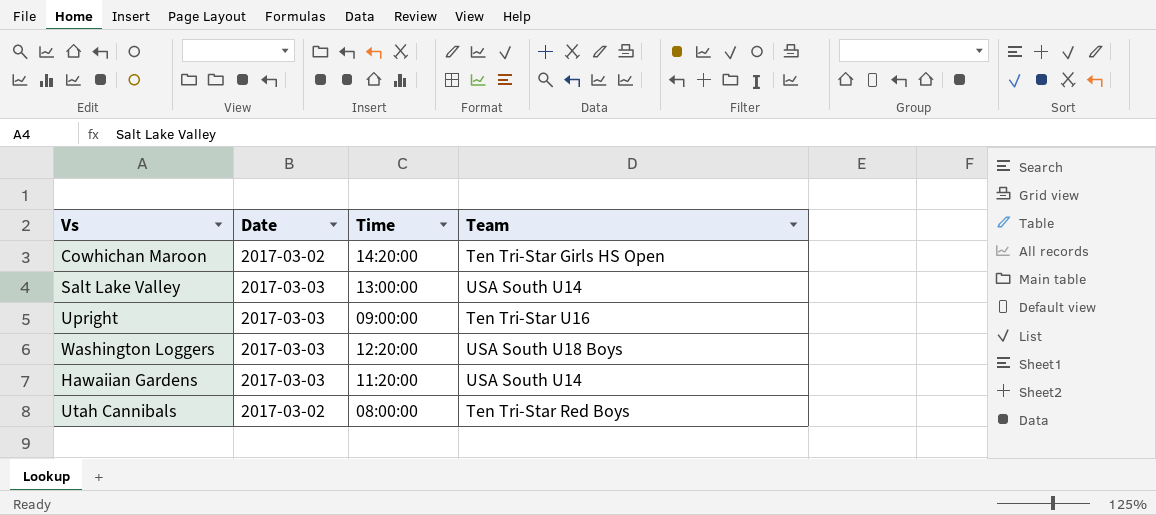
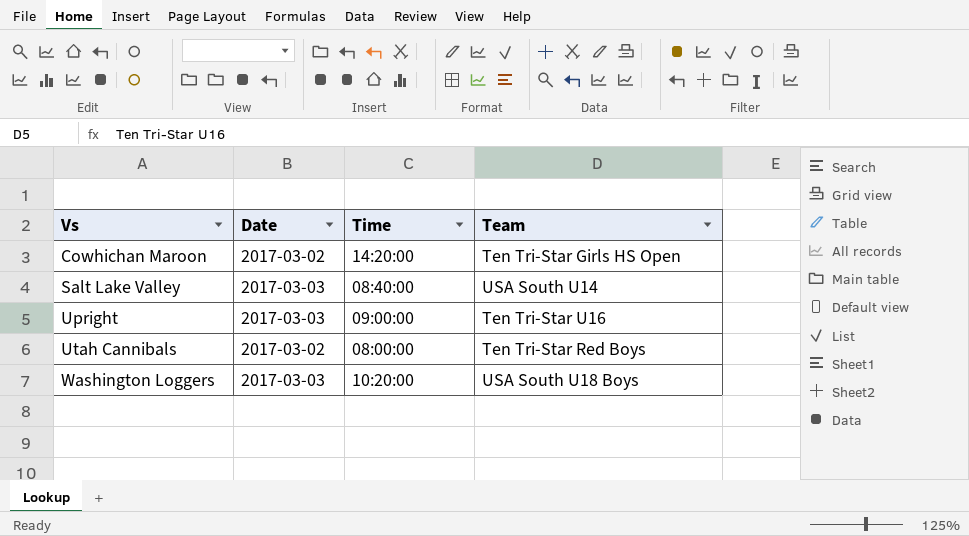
row order: none -> Vs ascending
row Hawaiian Gardens: 2017-03-03 | 11:20:00 | USA South U14 -> none
Salt Lake Valley | Time: 13:00:00 -> 08:40:00
Washington Loggers | Time: 12:20:00 -> 10:20:00

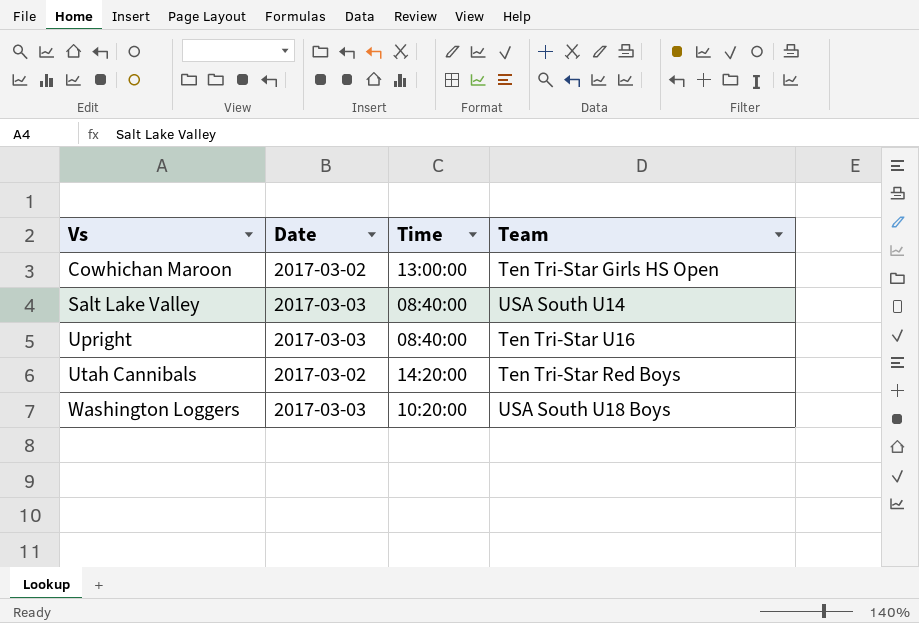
Cowhichan Maroon | Time: 14:20:00 -> 13:00:00
Upright | Time: 09:00:00 -> 08:40:00
Utah Cannibals | Time: 08:00:00 -> 14:20:00

